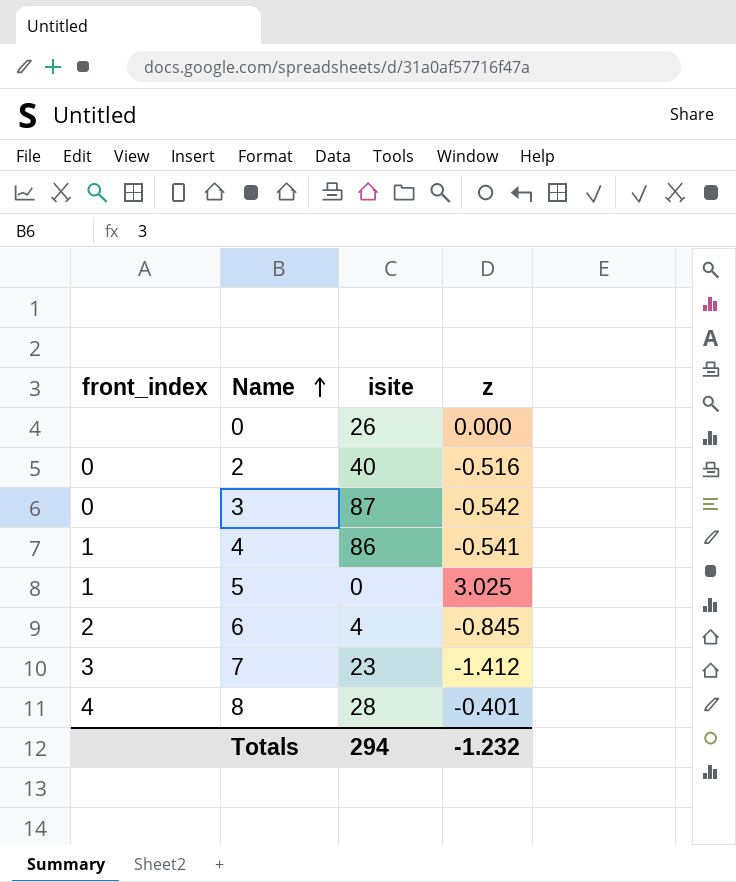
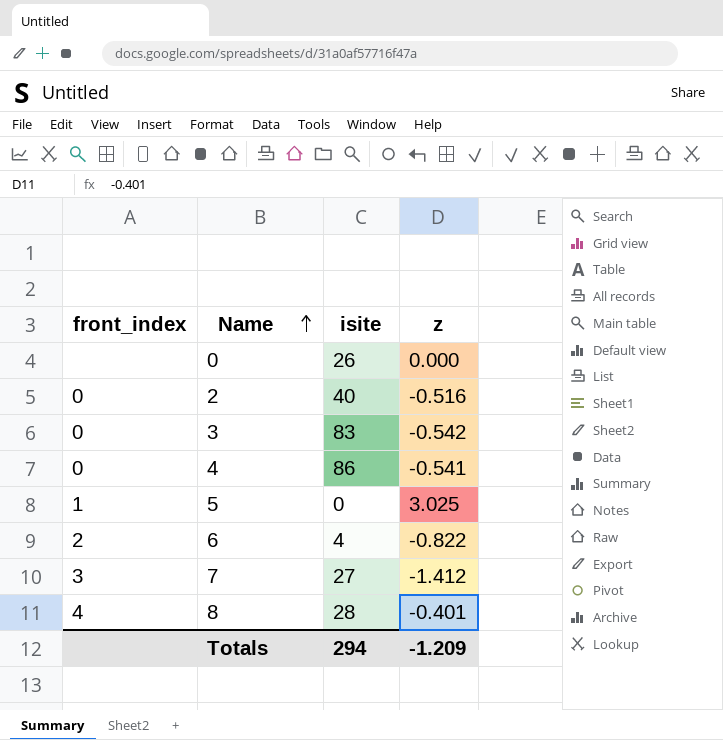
3 | isite: 87 -> 83
4 | front_index: 1 -> 0
6 | z: -0.845 -> -0.822
7 | isite: 23 -> 27
Totals | z: -1.232 -> -1.209

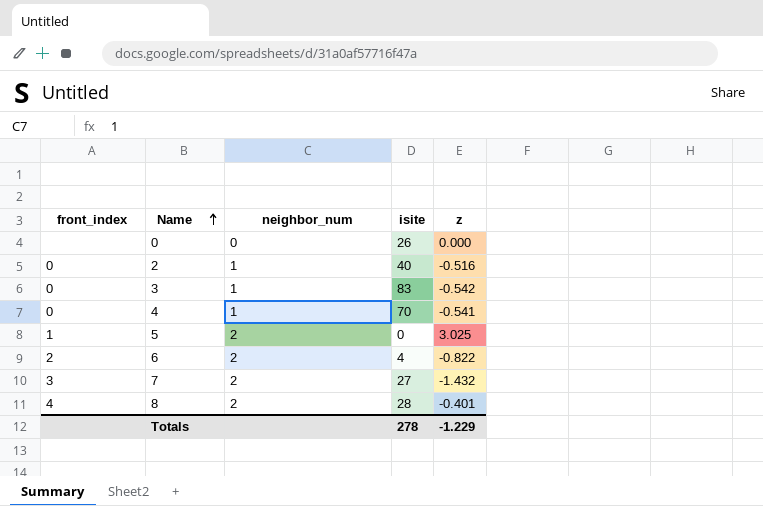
column neighbor_num | position: none -> 3
4 | isite: 86 -> 70
7 | z: -1.412 -> -1.432
Totals | isite: 294 -> 278
Totals | z: -1.209 -> -1.229

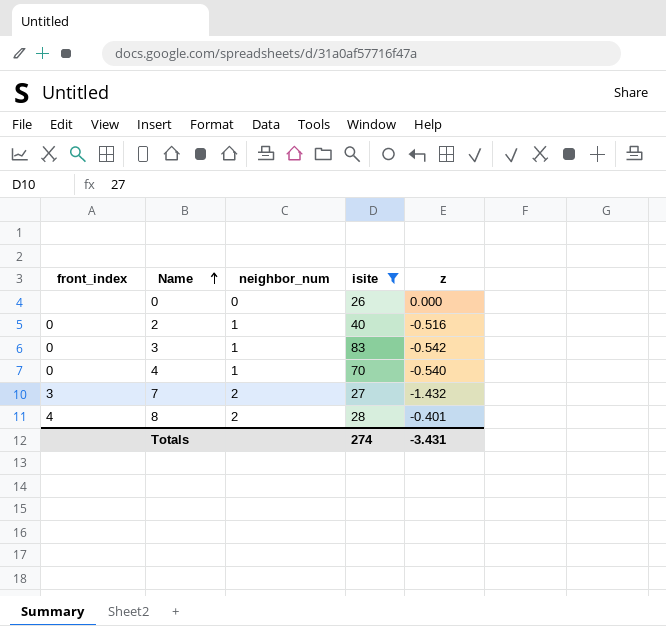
filter: none -> isite >= 26
4 | z: -0.541 -> -0.540
Totals | isite: 278 -> 274
Totals | z: -1.229 -> -3.431

